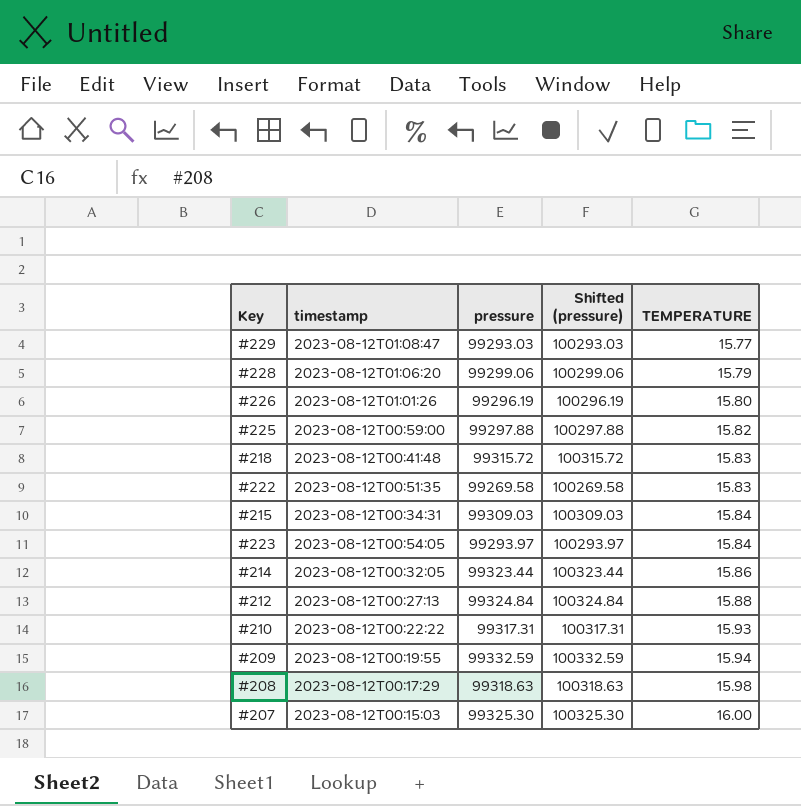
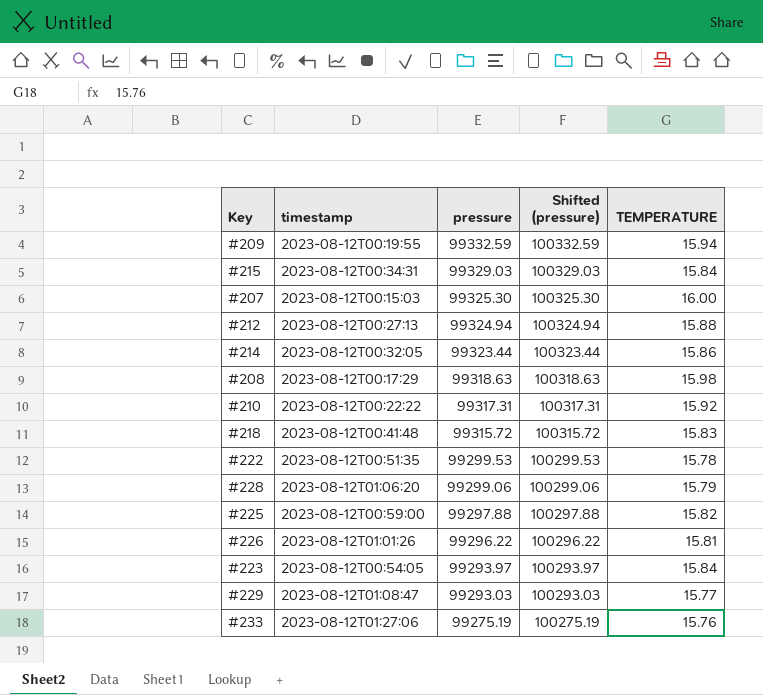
row order: TEMPERATURE ascending -> pressure descending
#215 | pressure: 99309.03 -> 99329.03
#215 | Shifted (pressure): 100309.03 -> 100329.03
#212 | pressure: 99324.84 -> 99324.94
#212 | Shifted (pressure): 100324.84 -> 100324.94
#210 | TEMPERATURE: 15.93 -> 15.92
#222 | pressure: 99269.58 -> 99299.53
#222 | Shifted (pressure): 100269.58 -> 100299.53
#222 | TEMPERATURE: 15.83 -> 15.78
#226 | pressure: 99296.19 -> 99296.22
#226 | Shifted (pressure): 100296.19 -> 100296.22
#226 | TEMPERATURE: 15.80 -> 15.81
row #233: none -> 2023-08-12T01:27:06 | 99275.19 | 100275.19 | 15.76

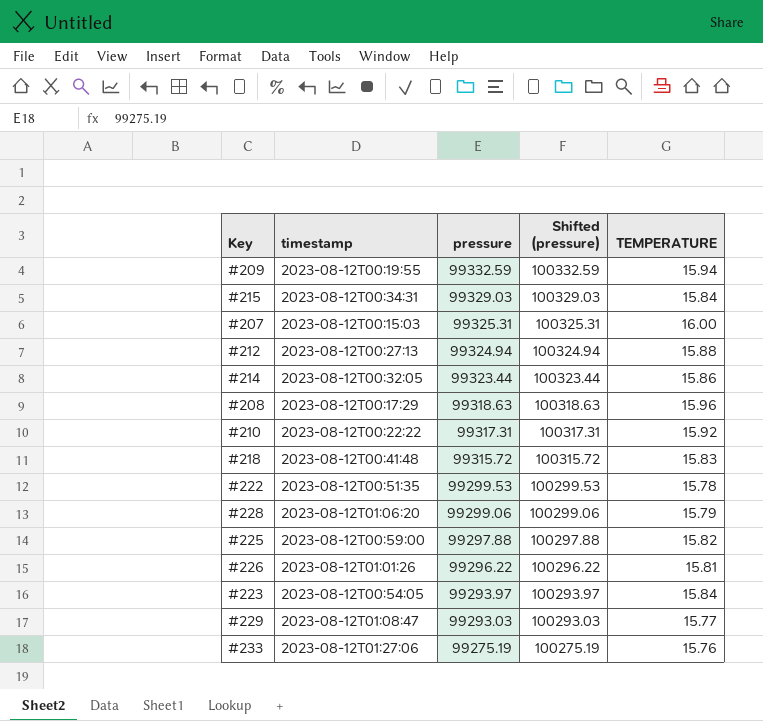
#207 | pressure: 99325.30 -> 99325.31
#207 | Shifted (pressure): 100325.30 -> 100325.31
#208 | TEMPERATURE: 15.98 -> 15.96

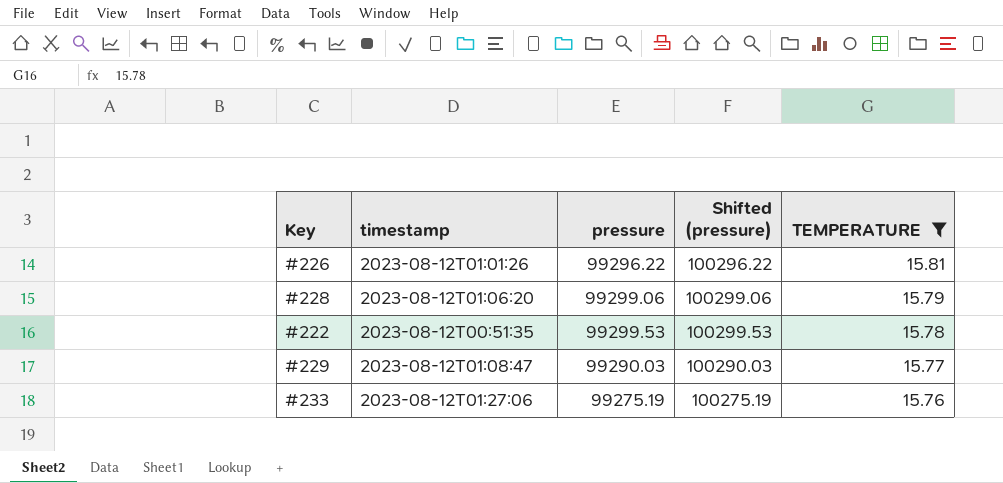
filter: none -> TEMPERATURE <= 15.81
row order: pressure descending -> TEMPERATURE descending
#229 | pressure: 99293.03 -> 99290.03
#229 | Shifted (pressure): 100293.03 -> 100290.03

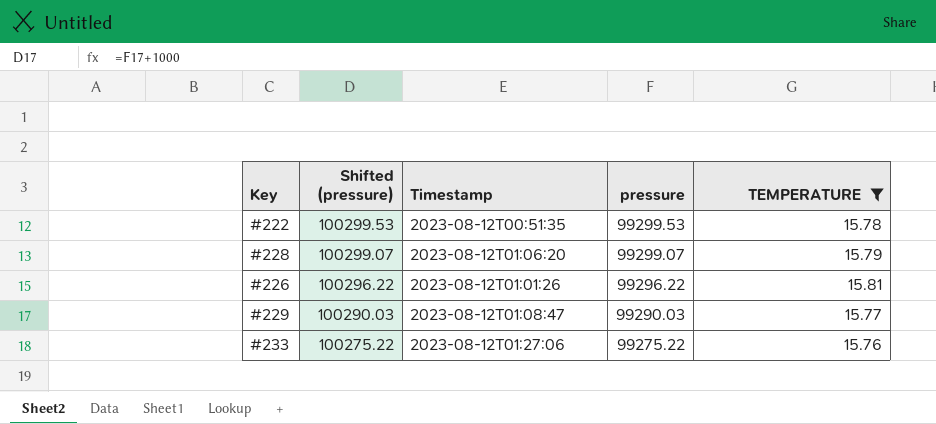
row order: TEMPERATURE descending -> Shifted (pressure) descending
column Shifted (pressure) | position: 4 -> 2
column name: timestamp -> Timestamp
#228 | Shifted (pressure): 100299.06 -> 100299.07
#228 | pressure: 99299.06 -> 99299.07
#233 | Shifted (pressure): 100275.19 -> 100275.22
#233 | pressure: 99275.19 -> 99275.22

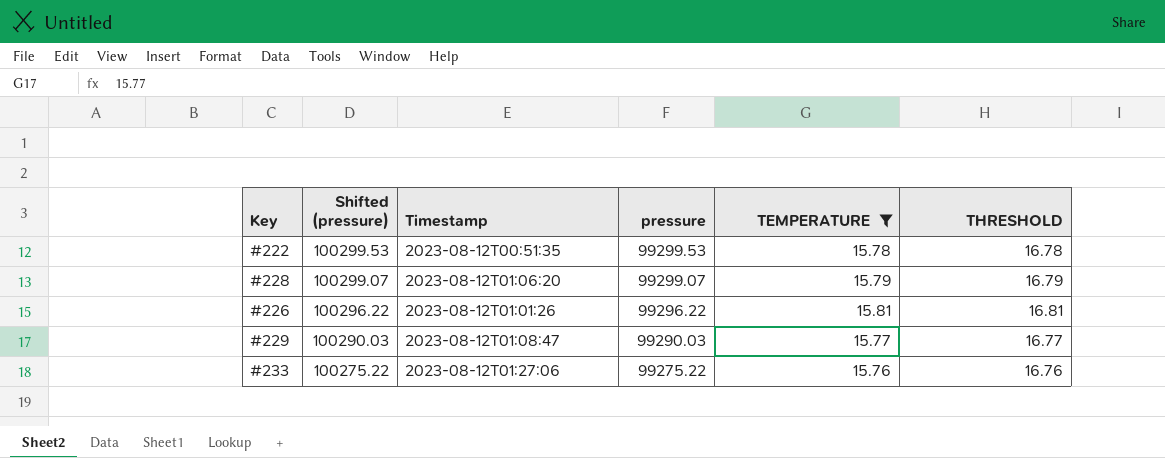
column THRESHOLD | formula: none -> [TEMPERATURE] + 1

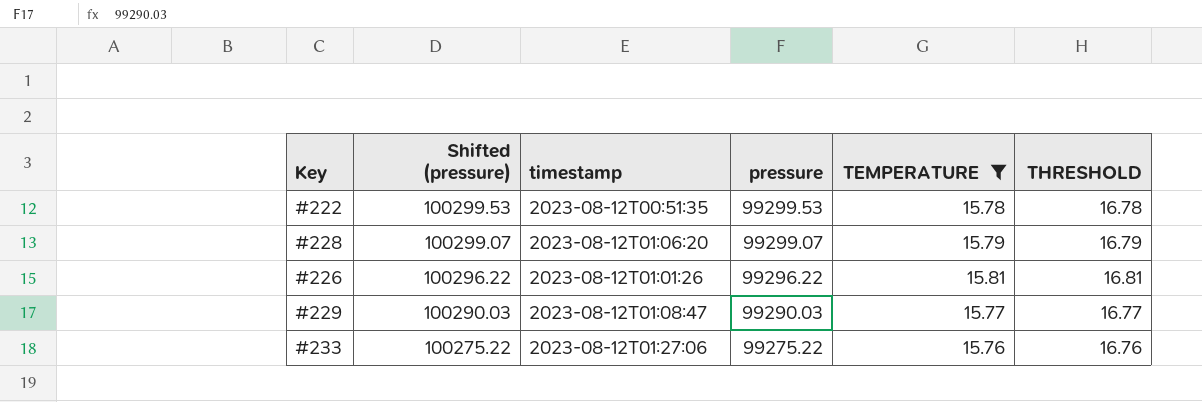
column name: Timestamp -> timestamp

